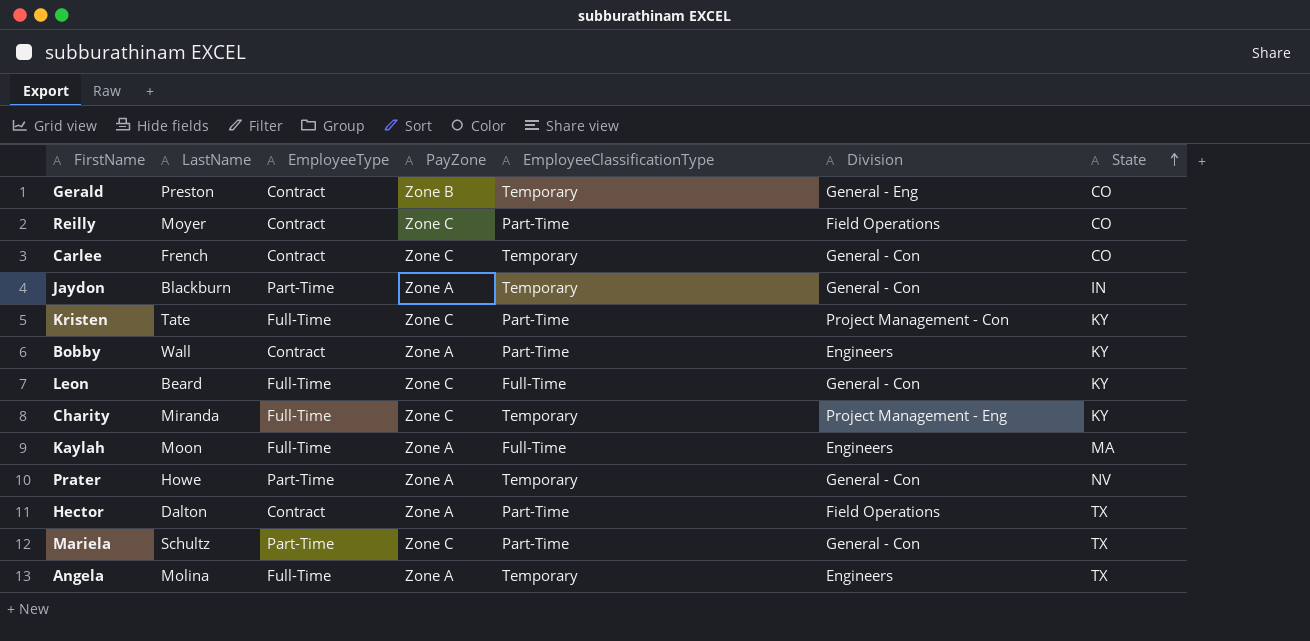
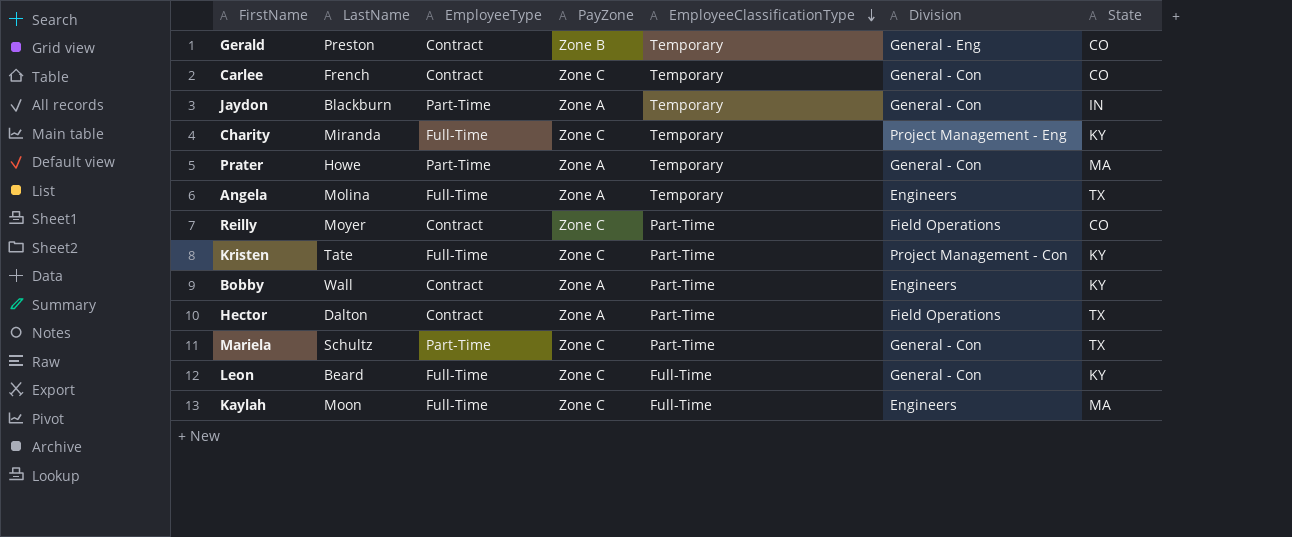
row order: State ascending -> EmployeeClassificationType descending
Prater | State: NV -> MA
Kaylah | PayZone: Zone A -> Zone C

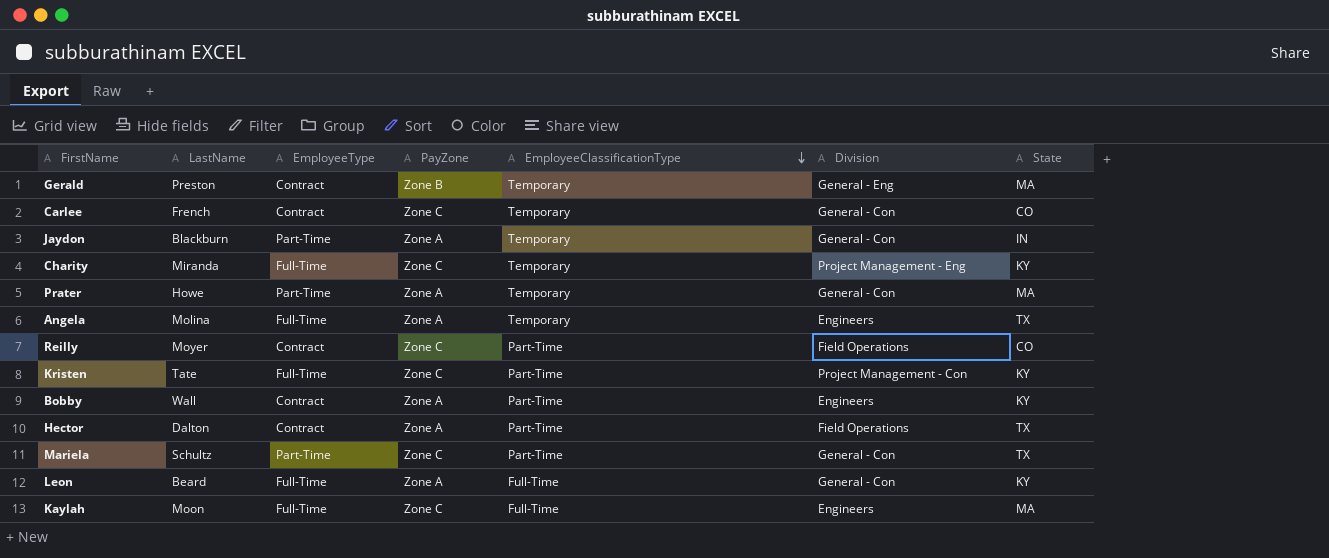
Gerald | State: CO -> MA
Leon | PayZone: Zone C -> Zone A

